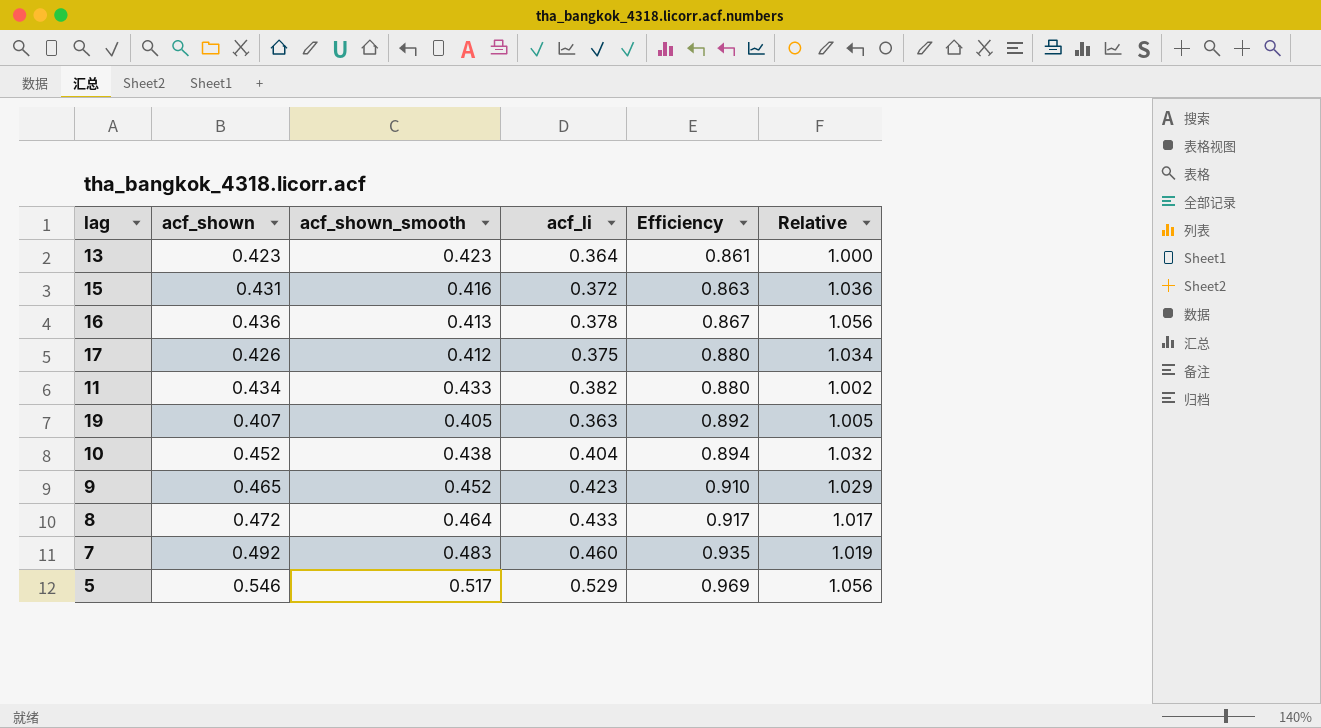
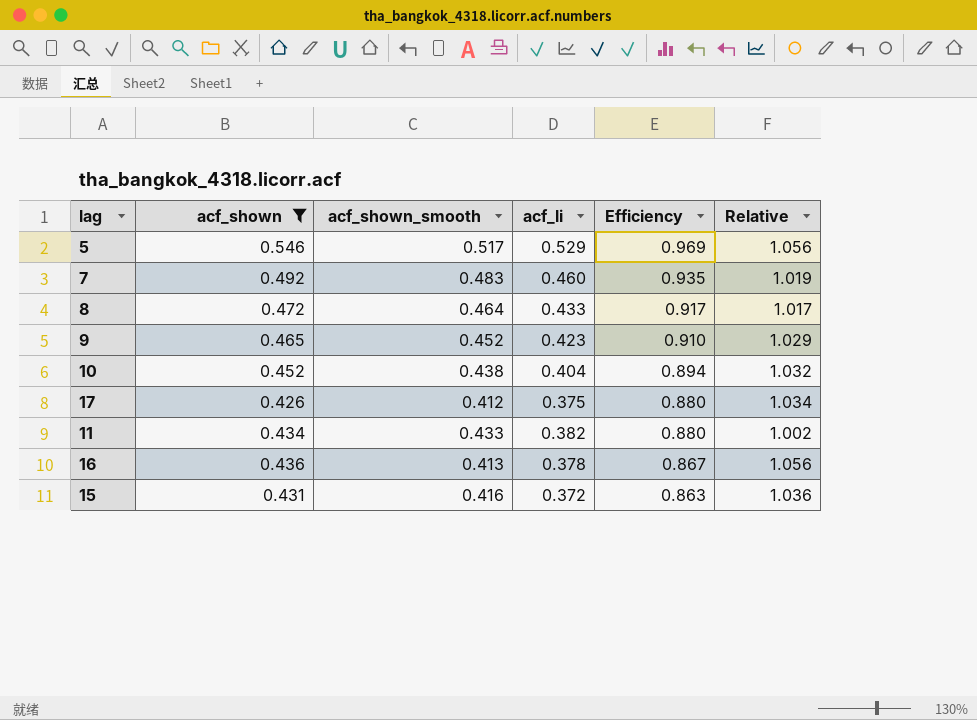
filter: none -> acf_shown >= 0.426
row order: Efficiency ascending -> Efficiency descending

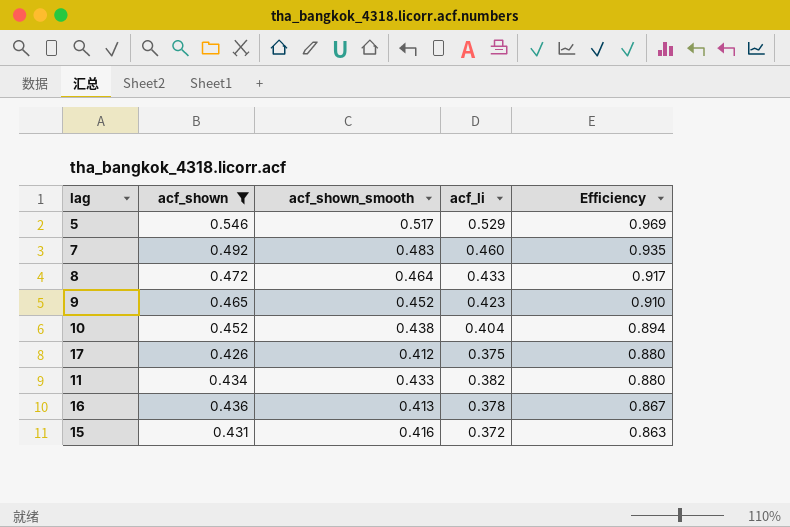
column Relative | formula: [acf_shown] / [acf_shown_smooth] -> none

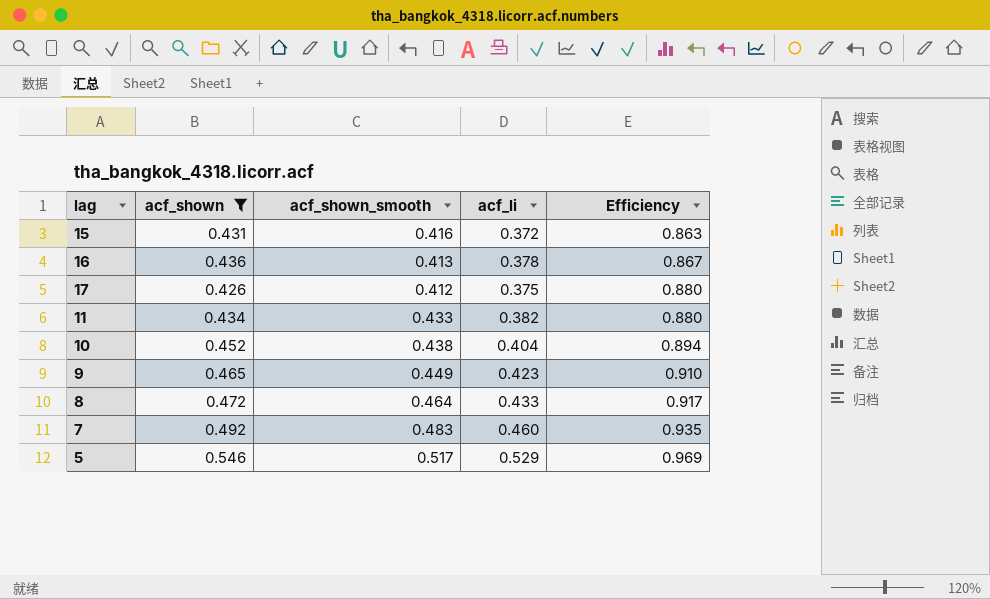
row order: Efficiency descending -> Efficiency ascending
9 | acf_shown_smooth: 0.452 -> 0.449

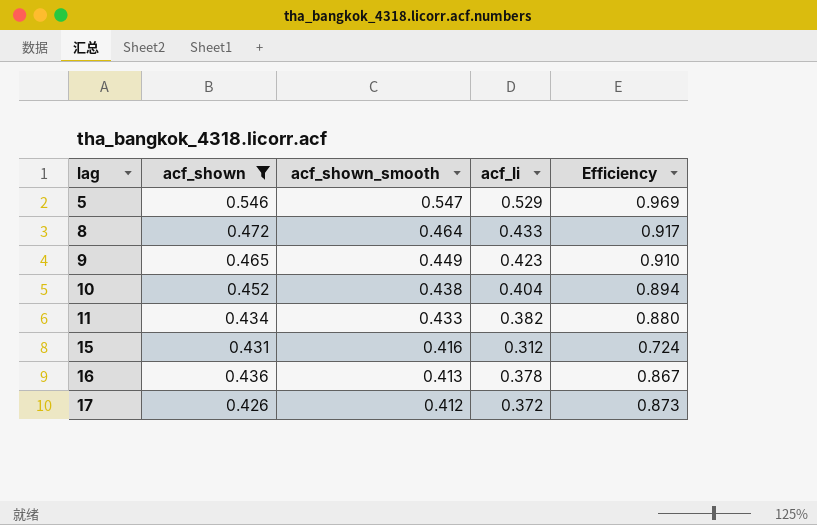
row order: Efficiency ascending -> lag ascending
row 7: 0.492 | 0.483 | 0.460 | 0.935 -> none
5 | acf_shown_smooth: 0.517 -> 0.547
15 | acf_li: 0.372 -> 0.312
15 | Efficiency: 0.863 -> 0.724
17 | acf_li: 0.375 -> 0.372
17 | Efficiency: 0.880 -> 0.873

